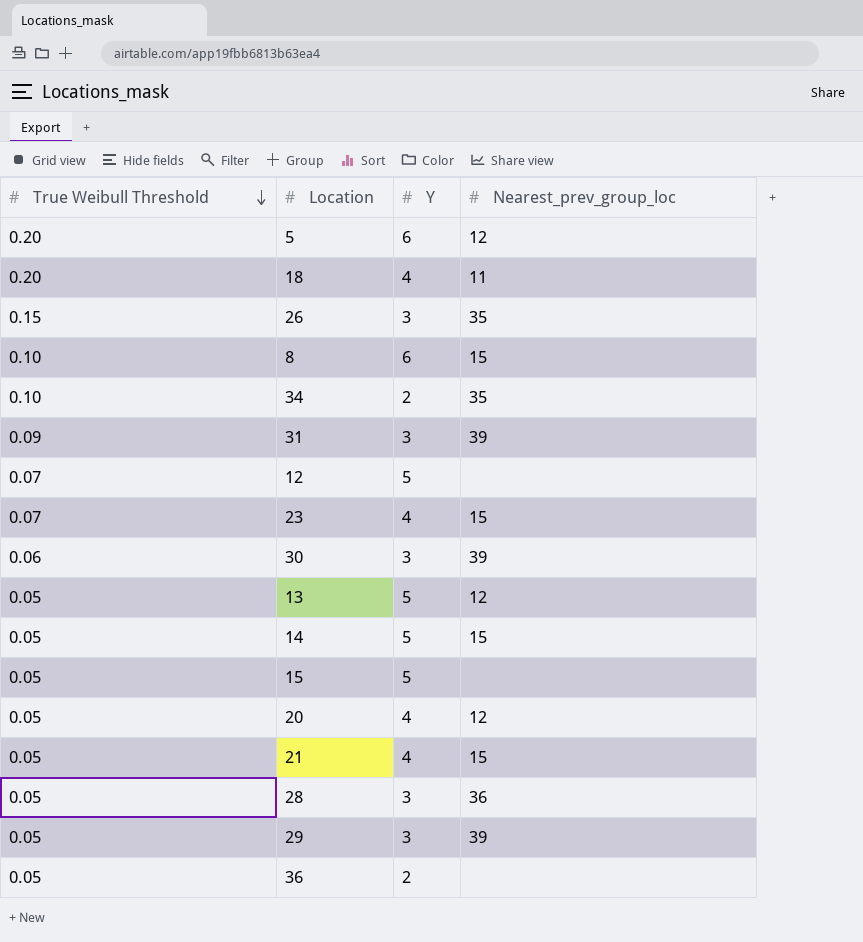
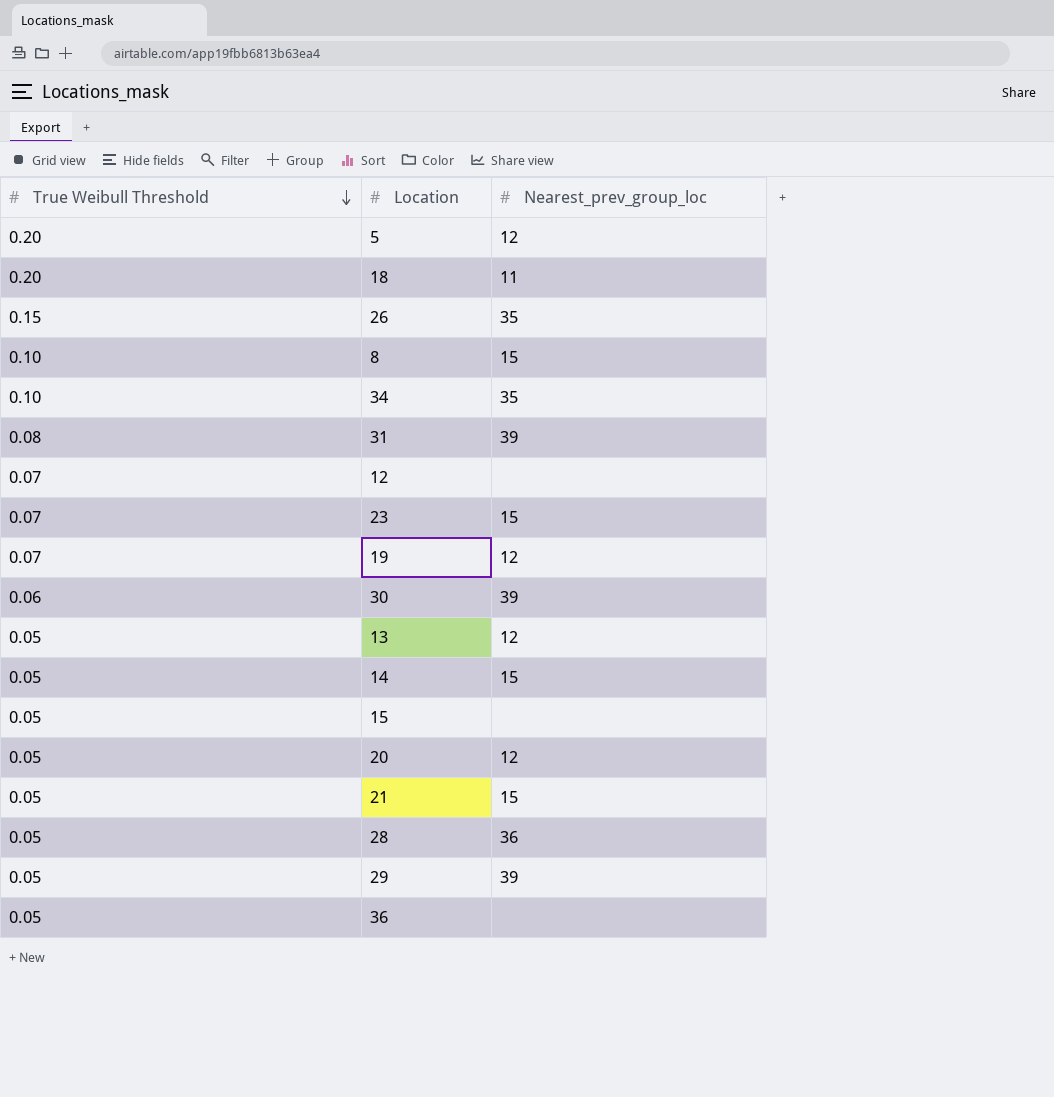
column Y | position: 3 -> none
31 | True Weibull Threshold: 0.09 -> 0.08
row 19: none -> 0.07 | 12

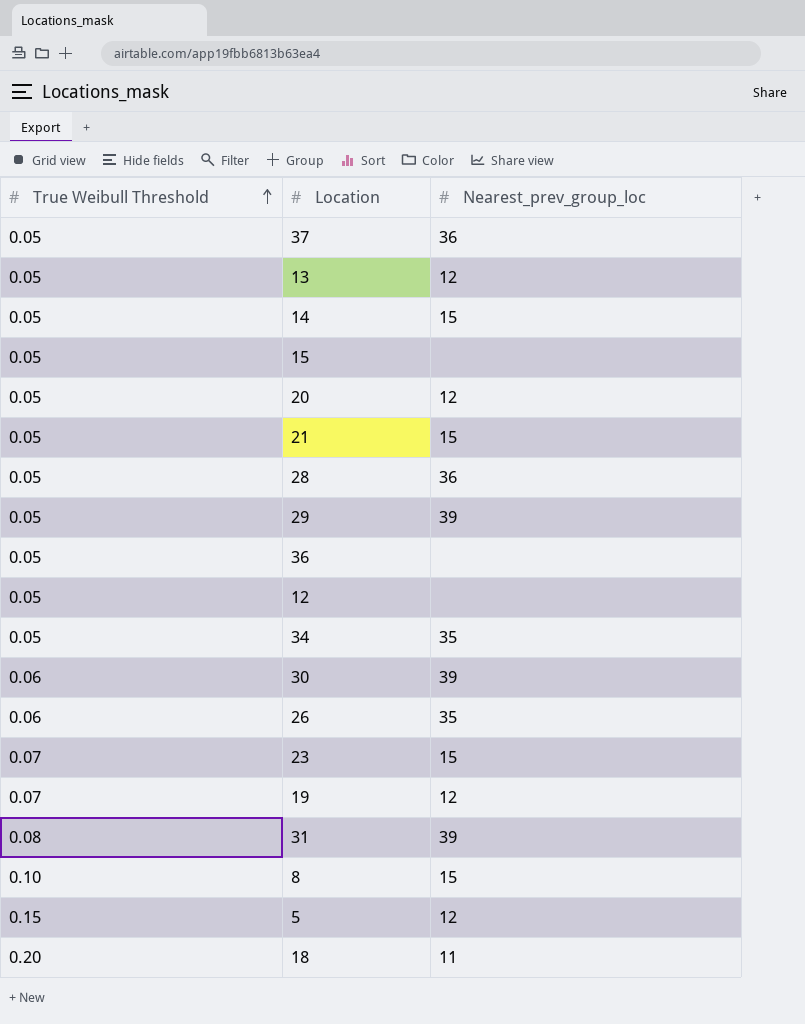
row order: True Weibull Threshold descending -> True Weibull Threshold ascending
row 37: none -> 0.05 | 36
12 | True Weibull Threshold: 0.07 -> 0.05
34 | True Weibull Threshold: 0.10 -> 0.05
26 | True Weibull Threshold: 0.15 -> 0.06
5 | True Weibull Threshold: 0.20 -> 0.15

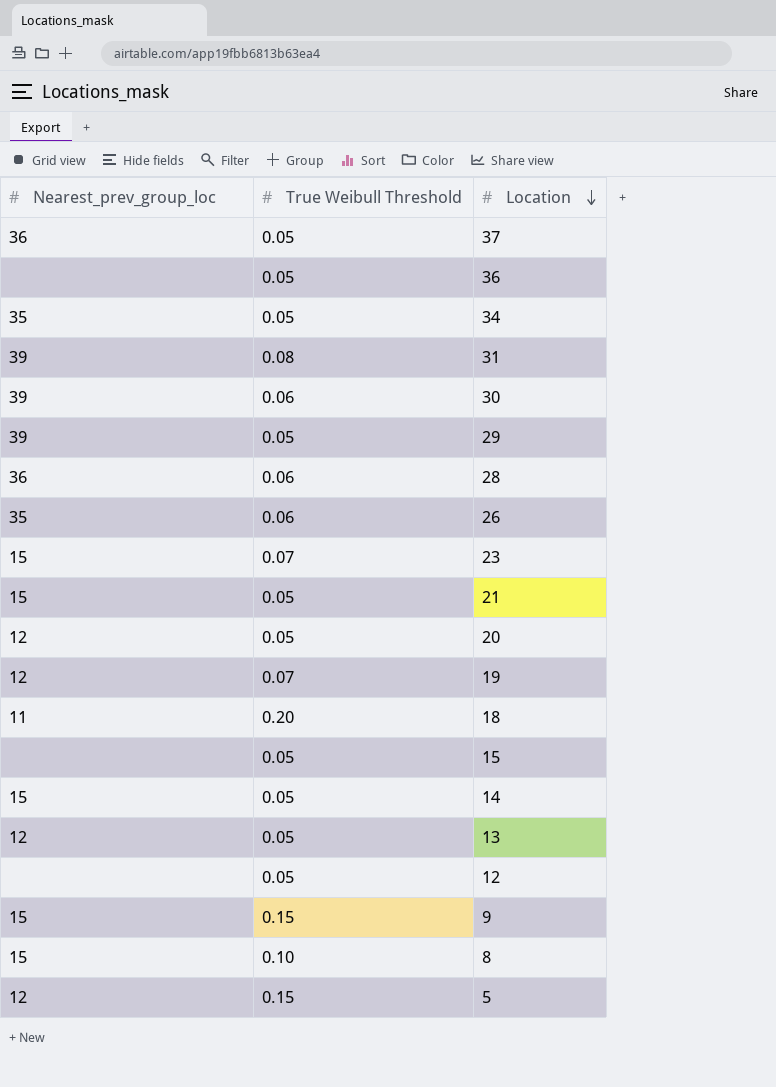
row order: True Weibull Threshold ascending -> Location descending
column Nearest_prev_group_loc | position: 3 -> 1
28 | True Weibull Threshold: 0.05 -> 0.06
row 9: none -> 15 | 0.15

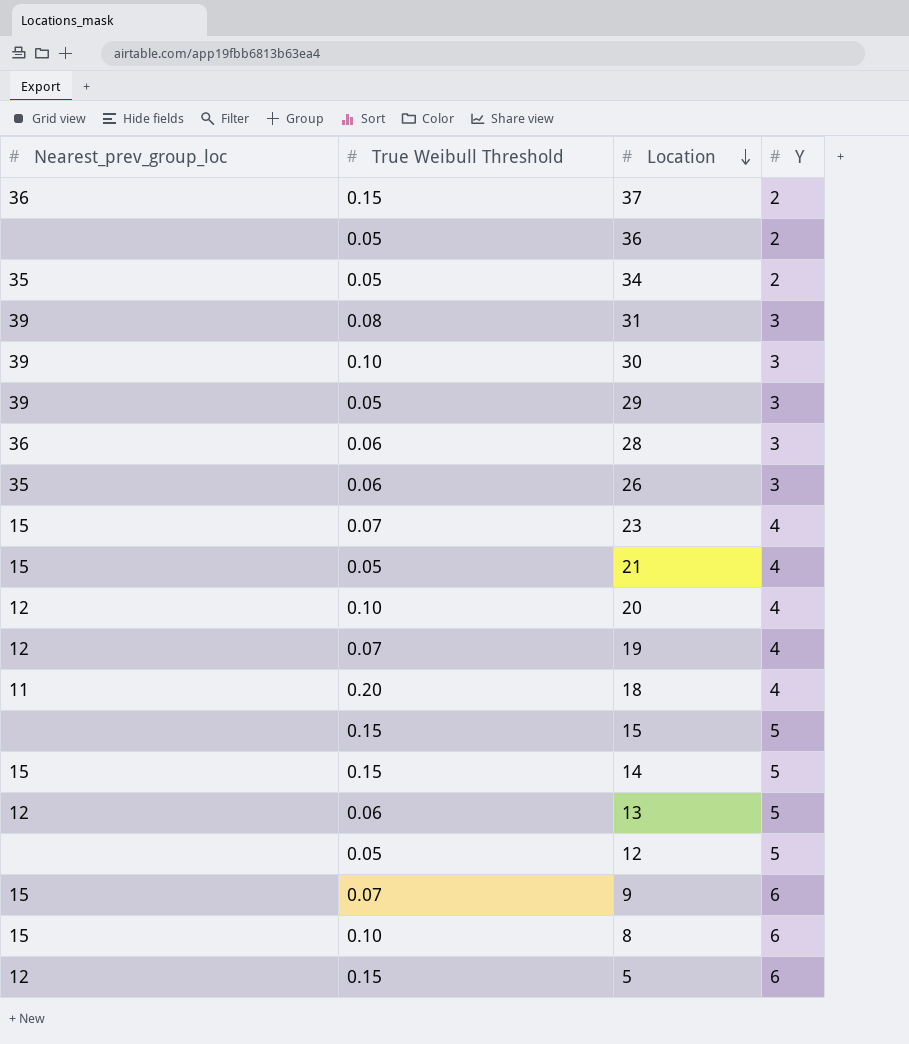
column Y | position: none -> 4
37 | True Weibull Threshold: 0.05 -> 0.15
30 | True Weibull Threshold: 0.06 -> 0.10
20 | True Weibull Threshold: 0.05 -> 0.10
15 | True Weibull Threshold: 0.05 -> 0.15
14 | True Weibull Threshold: 0.05 -> 0.15
13 | True Weibull Threshold: 0.05 -> 0.06
9 | True Weibull Threshold: 0.15 -> 0.07

